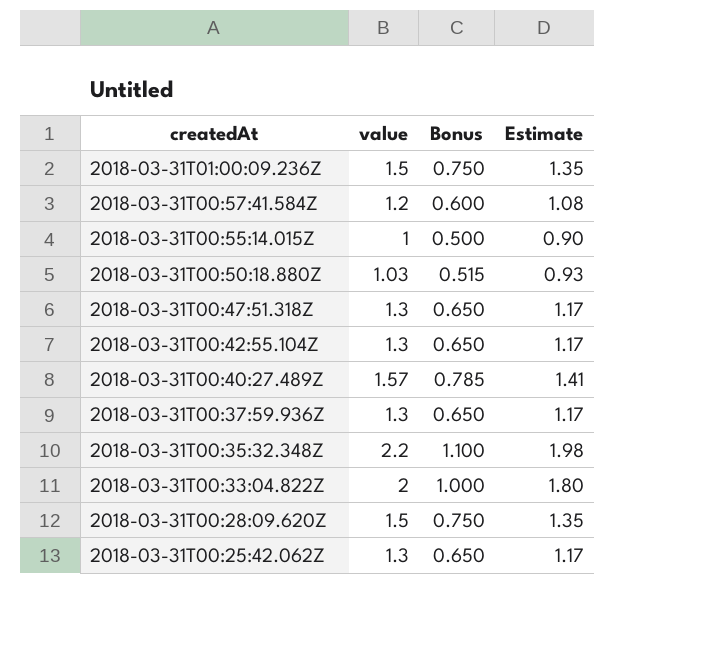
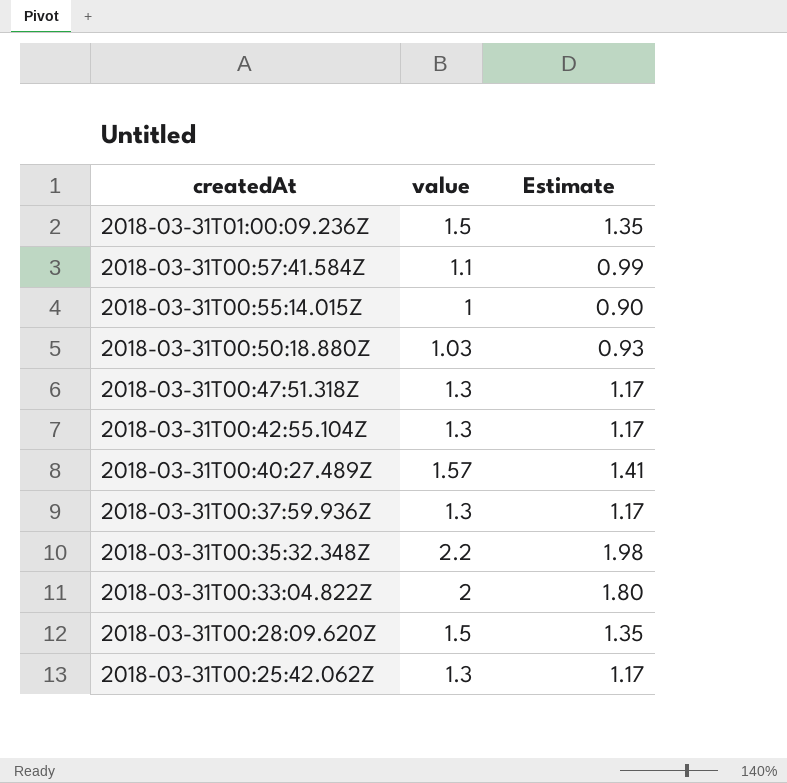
column Bonus | formula: [value] * 0.5 -> none
2018-03-31T00:57:41.584Z | value: 1.2 -> 1.1
2018-03-31T00:57:41.584Z | Estimate: 1.08 -> 0.99

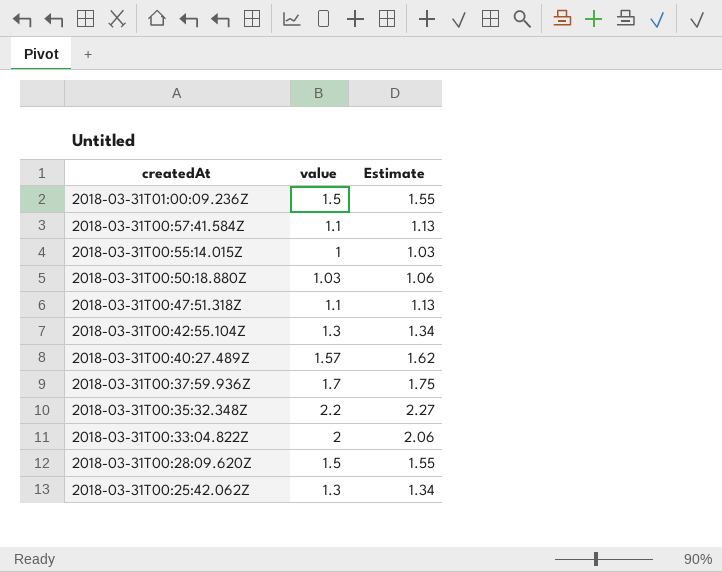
column Estimate | formula: [value] * 0.9 -> [value] * 1.03
2018-03-31T00:47:51.318Z | value: 1.3 -> 1.1
2018-03-31T00:37:59.936Z | value: 1.3 -> 1.7

